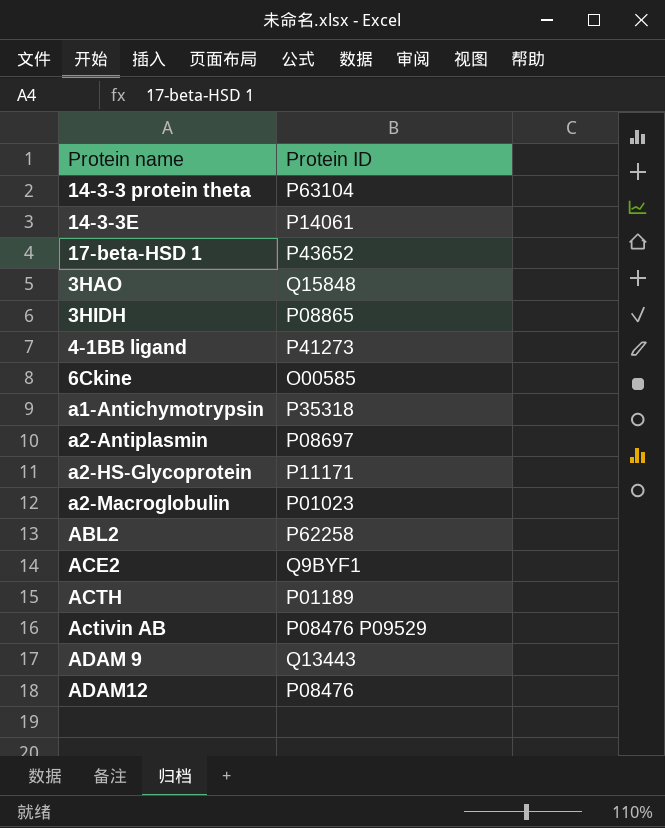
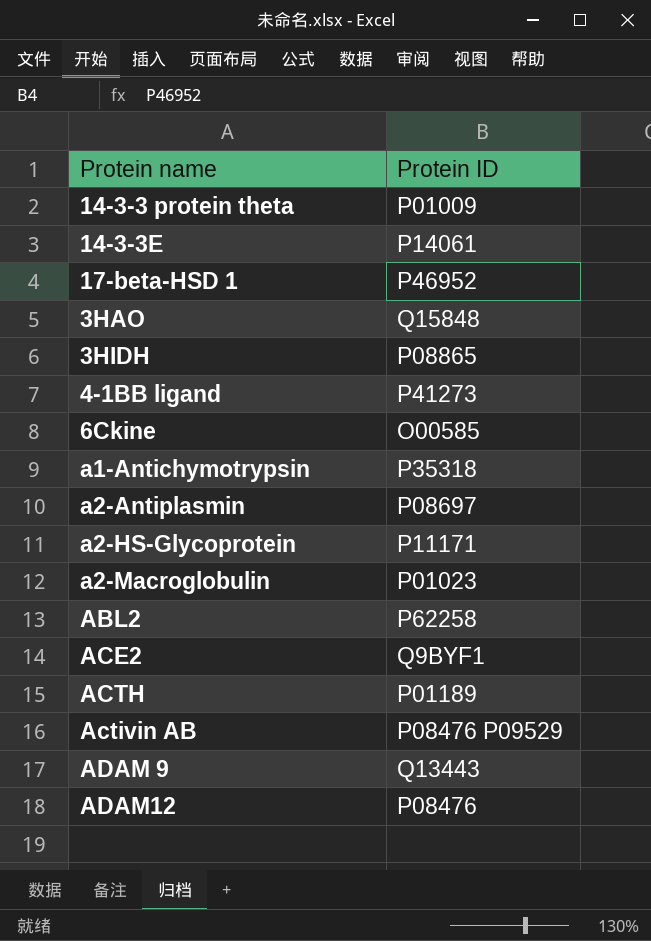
14-3-3 protein theta | Protein ID: P63104 -> P01009
17-beta-HSD 1 | Protein ID: P43652 -> P46952

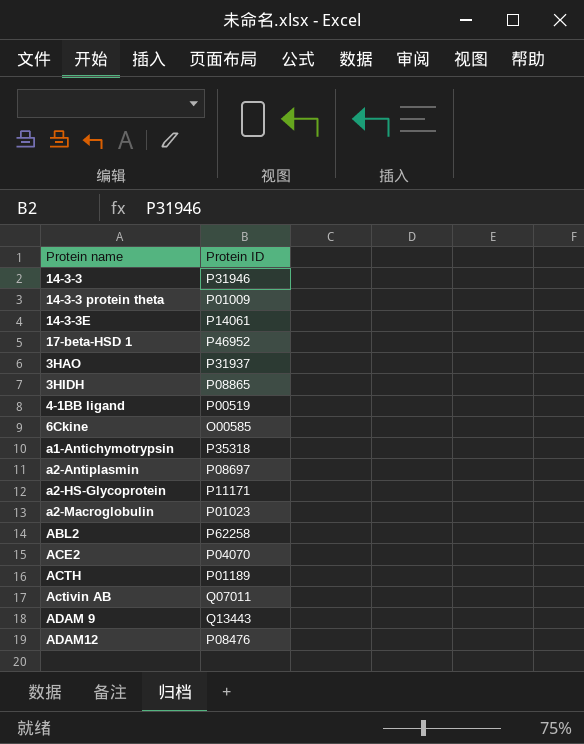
row 14-3-3: none -> P31946
3HAO | Protein ID: Q15848 -> P31937
4-1BB ligand | Protein ID: P41273 -> P00519
ACE2 | Protein ID: Q9BYF1 -> P04070
Activin AB | Protein ID: P08476 P09529 -> Q07011

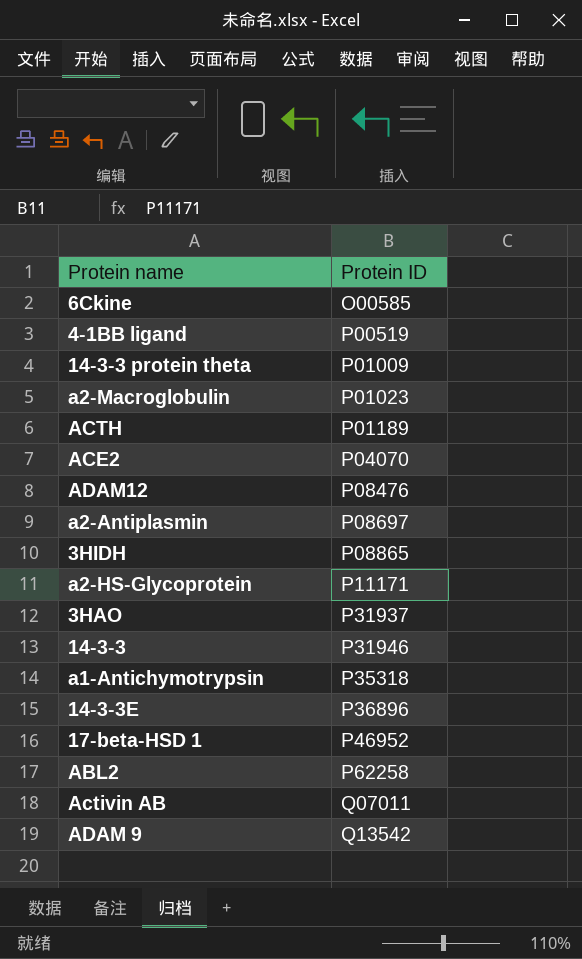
row order: none -> Protein ID ascending
14-3-3E | Protein ID: P14061 -> P36896
ADAM 9 | Protein ID: Q13443 -> Q13542

